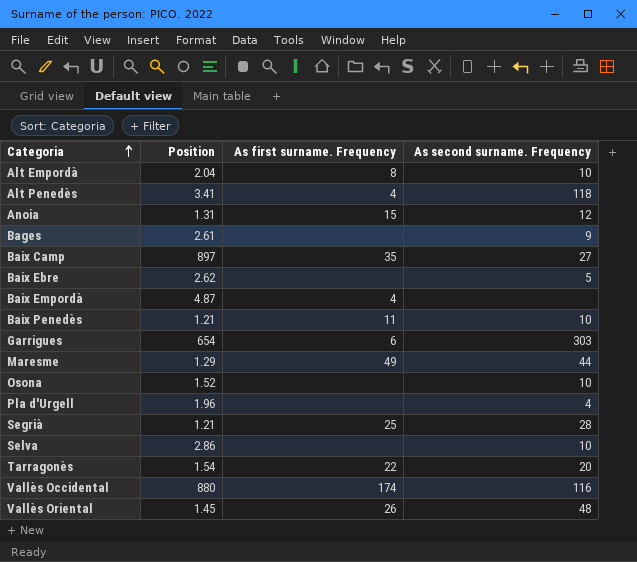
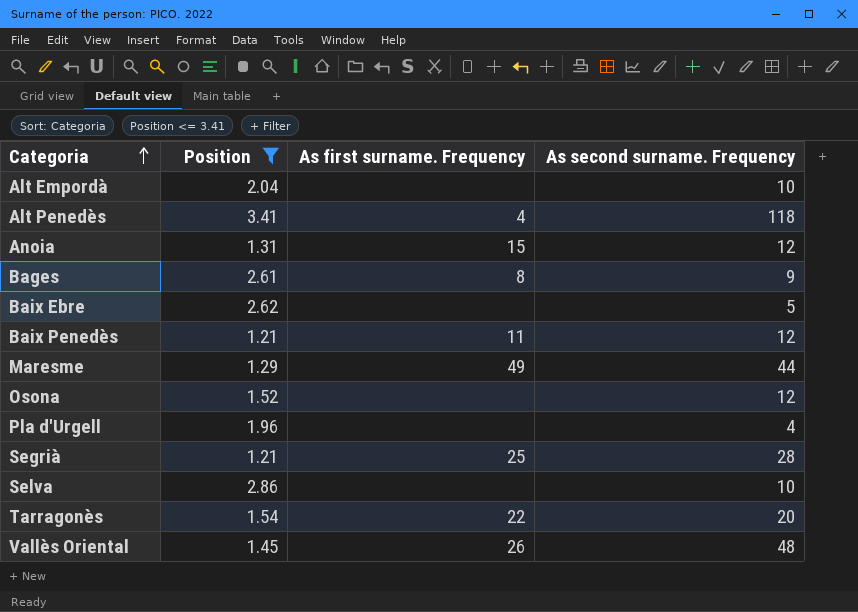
filter: none -> Position <= 3.41
Alt Empordà | As first surname. Frequency: 8 -> none
Bages | As first surname. Frequency: none -> 8
Baix Penedès | As second surname. Frequency: 10 -> 12
Osona | As second surname. Frequency: 10 -> 12

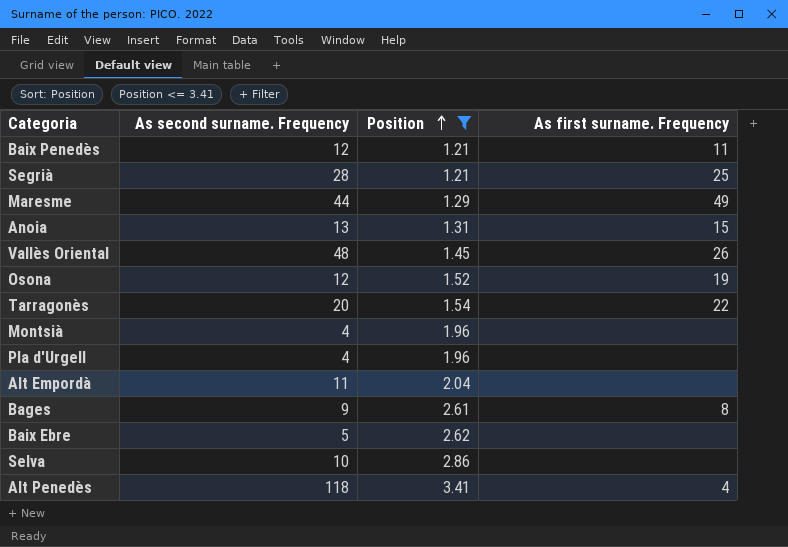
row order: Categoria ascending -> Position ascending
column As second surname. Frequency | position: 4 -> 2
Anoia | As second surname. Frequency: 12 -> 13
Osona | As first surname. Frequency: none -> 19
row Montsià: none -> 4 | 1.96 | none
Alt Empordà | As second surname. Frequency: 10 -> 11

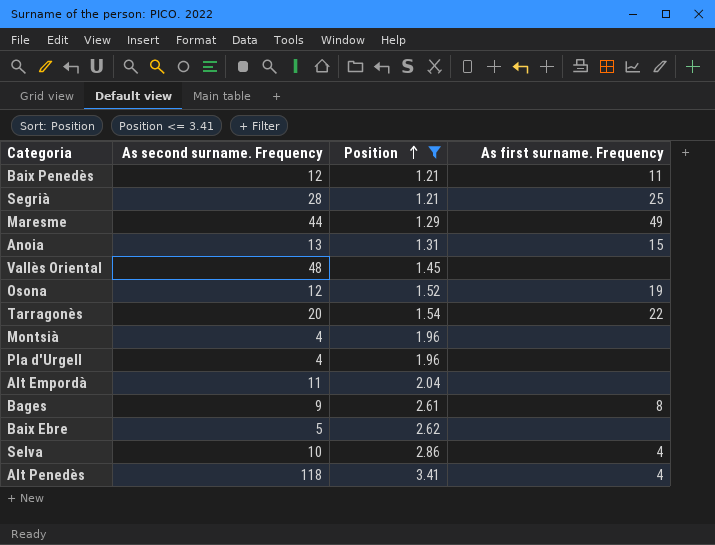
Vallès Oriental | As first surname. Frequency: 26 -> none
Selva | As first surname. Frequency: none -> 4

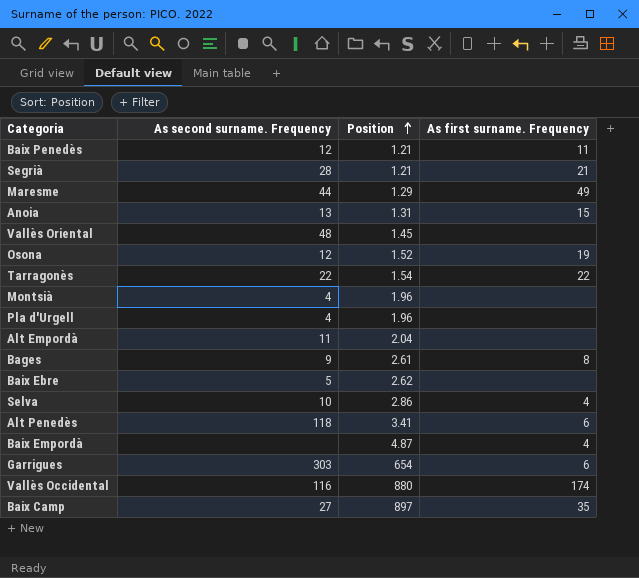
filter: Position <= 3.41 -> none
Segrià | As first surname. Frequency: 25 -> 21
Tarragonès | As second surname. Frequency: 20 -> 22
Alt Penedès | As first surname. Frequency: 4 -> 6

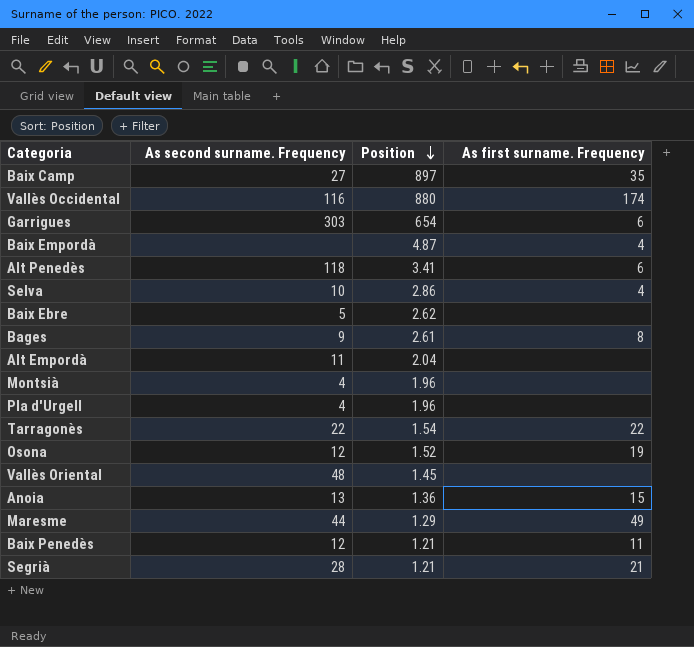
row order: Position ascending -> Position descending
Anoia | Position: 1.31 -> 1.36

